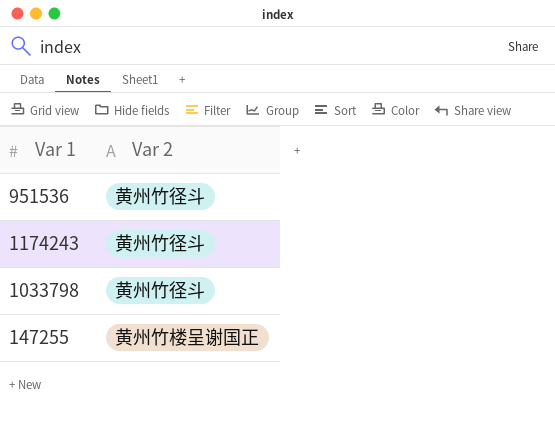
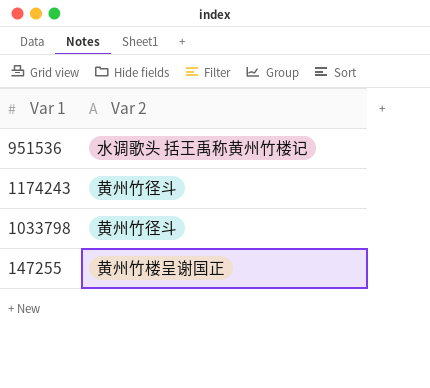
951536 | Var 2: 黄州竹径斗 -> 水调歌头 括王禹称黄州竹楼记

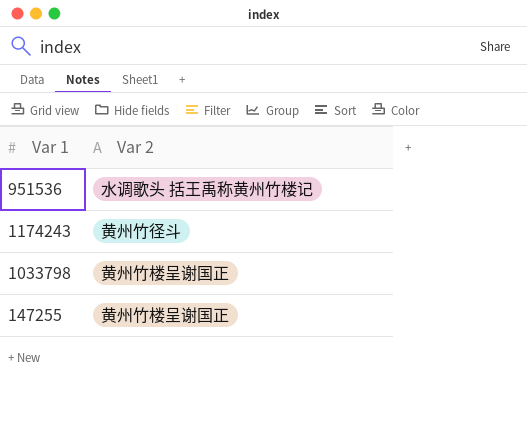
1033798 | Var 2: 黄州竹径斗 -> 黄州竹楼呈谢国正

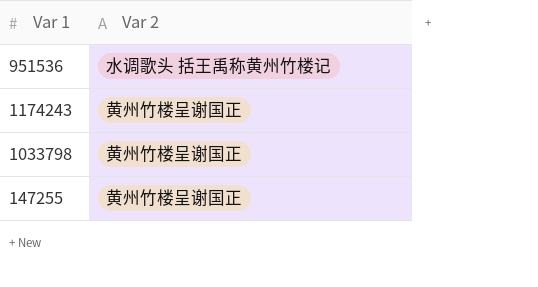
1174243 | Var 2: 黄州竹径斗 -> 黄州竹楼呈谢国正

